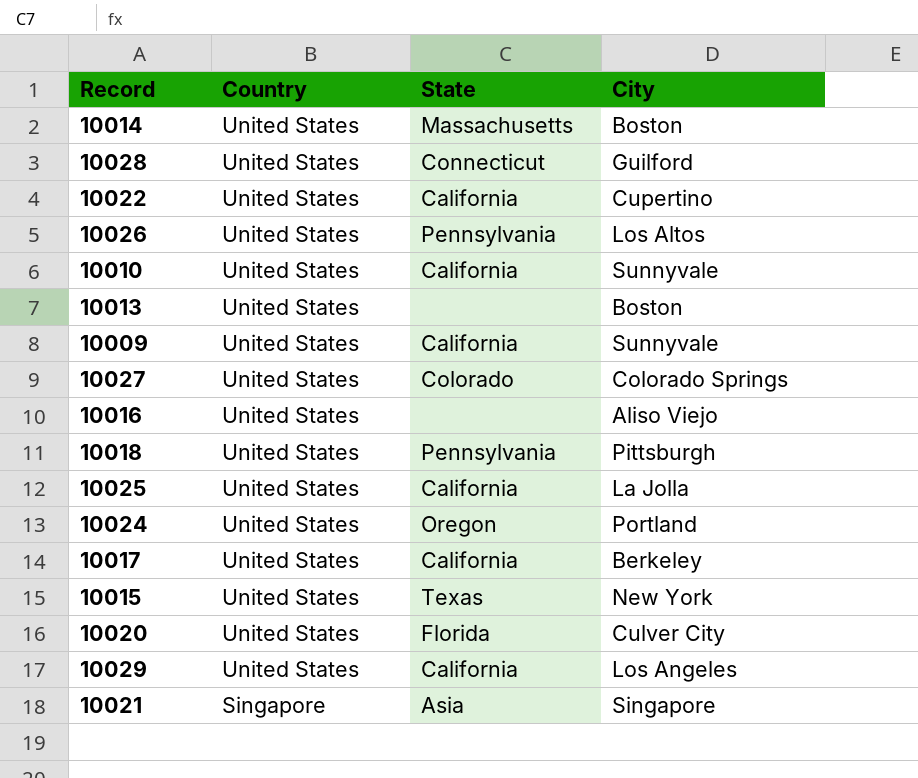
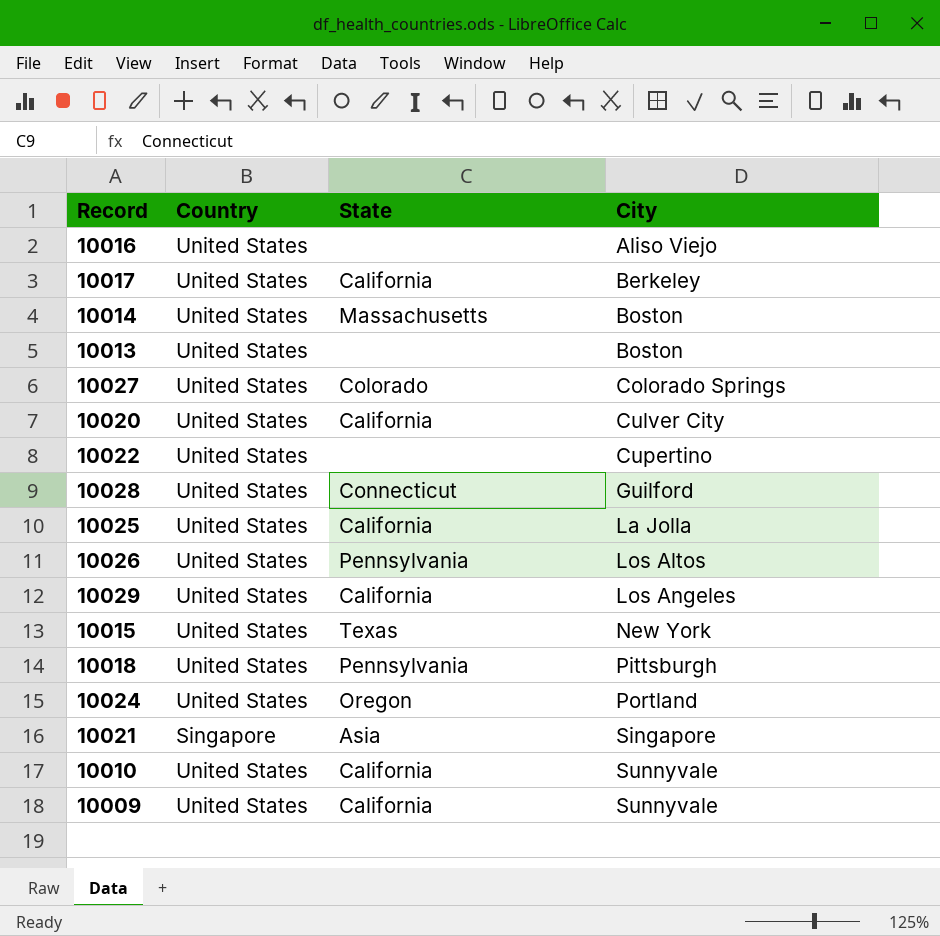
row order: Country descending -> City ascending
10020 | State: Florida -> California
10022 | State: California -> none

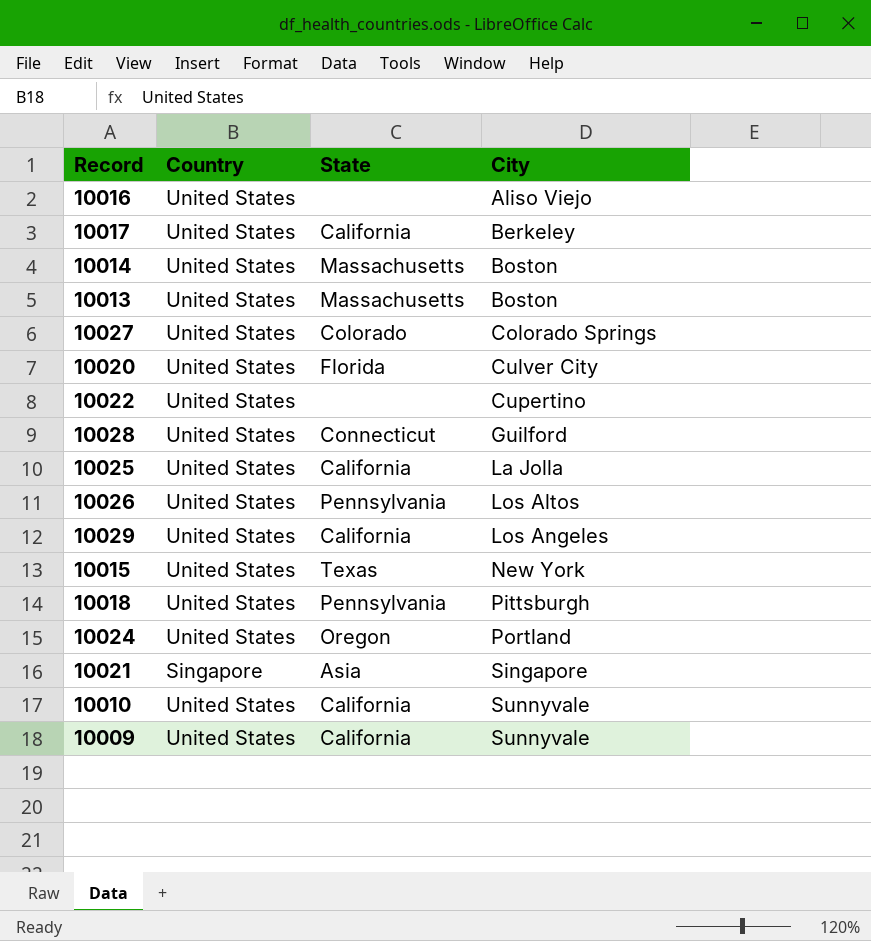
10013 | State: none -> Massachusetts
10020 | State: California -> Florida

